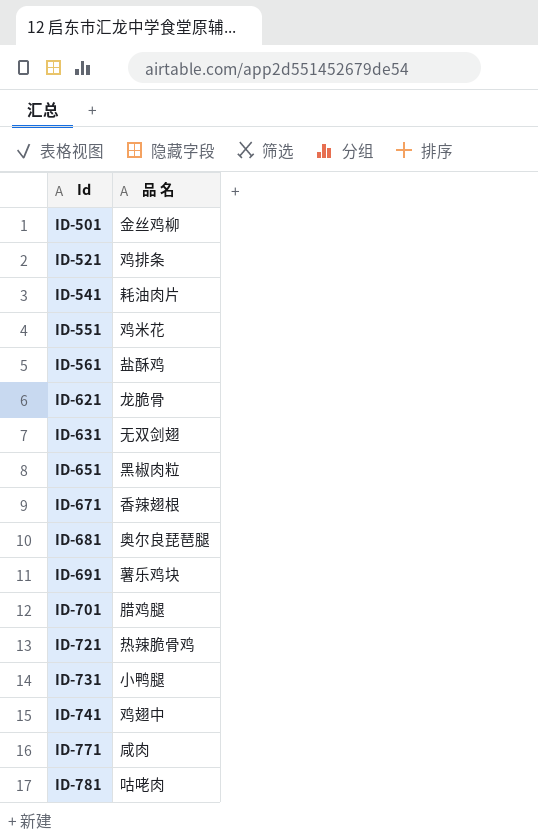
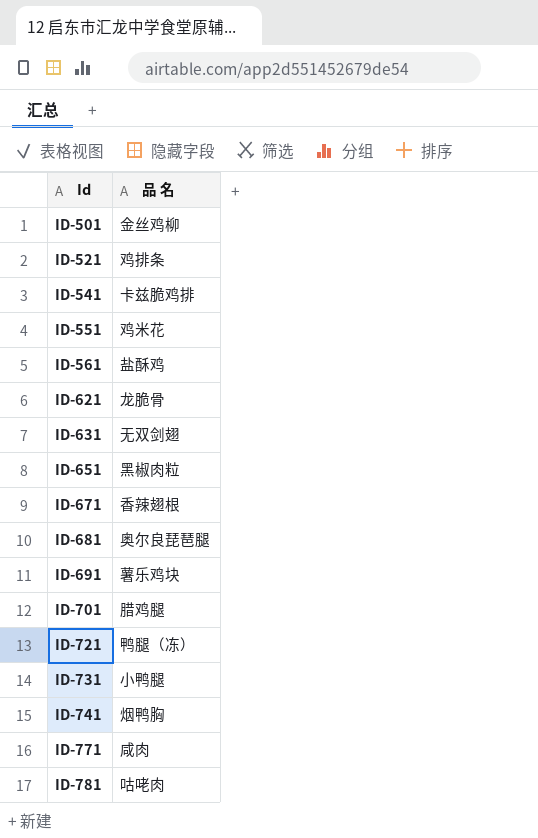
ID-541 | 品 名: 耗油肉片 -> 卡兹脆鸡排
ID-721 | 品 名: 热辣脆骨鸡 -> 鸭腿（冻）
ID-741 | 品 名: 鸡翅中 -> 烟鸭胸

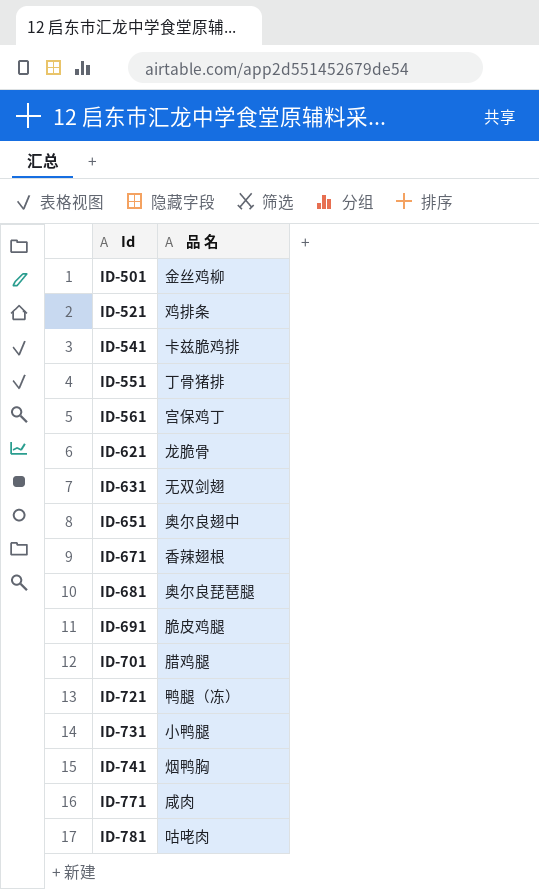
ID-551 | 品 名: 鸡米花 -> 丁骨猪排
ID-561 | 品 名: 盐酥鸡 -> 宫保鸡丁
ID-651 | 品 名: 黑椒肉粒 -> 奥尔良翅中
ID-691 | 品 名: 薯乐鸡块 -> 脆皮鸡腿

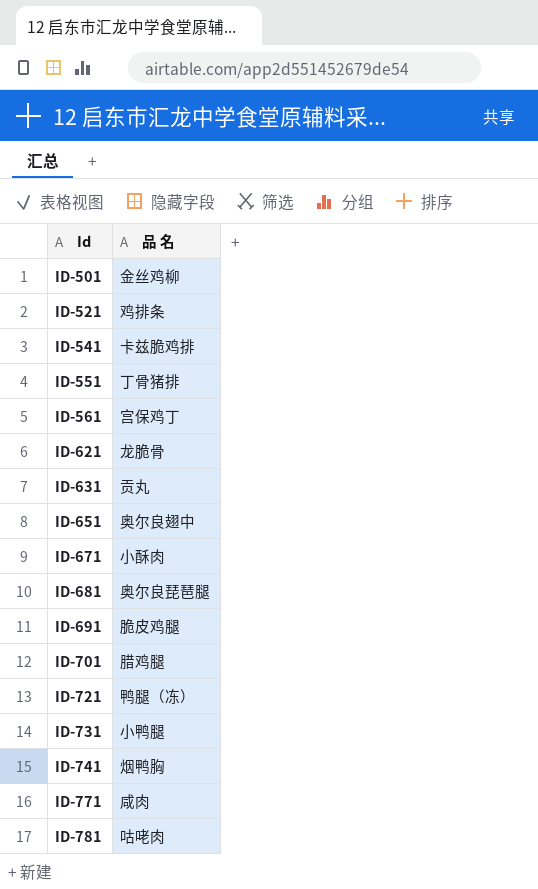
ID-631 | 品 名: 无双剑翅 -> 贡丸
ID-671 | 品 名: 香辣翅根 -> 小酥肉

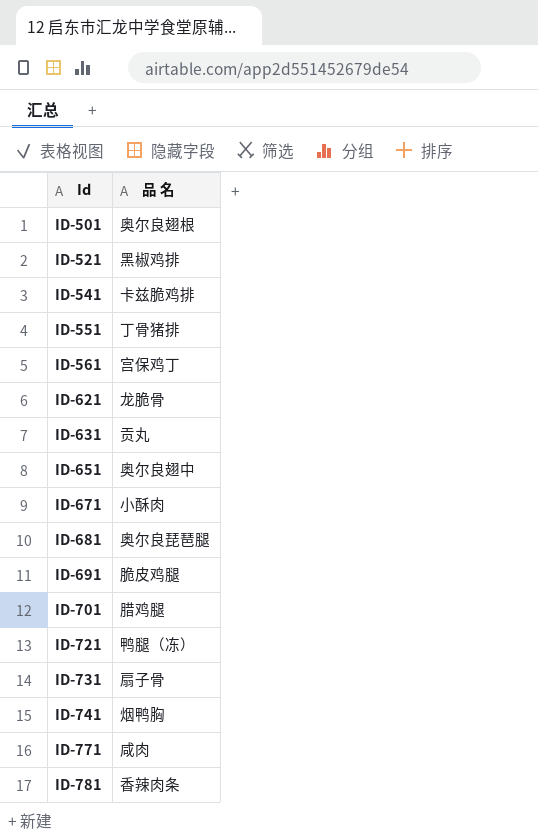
ID-501 | 品 名: 金丝鸡柳 -> 奥尔良翅根
ID-521 | 品 名: 鸡排条 -> 黑椒鸡排
ID-731 | 品 名: 小鸭腿 -> 扇子骨
ID-781 | 品 名: 咕咾肉 -> 香辣肉条

